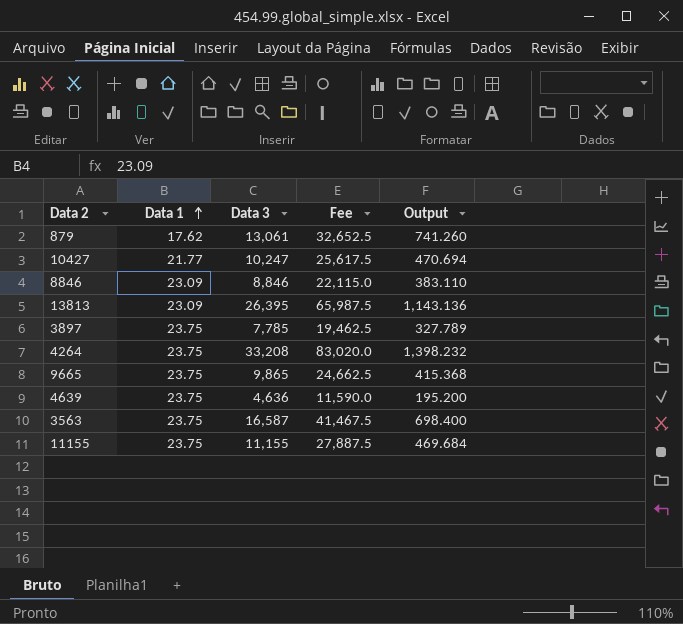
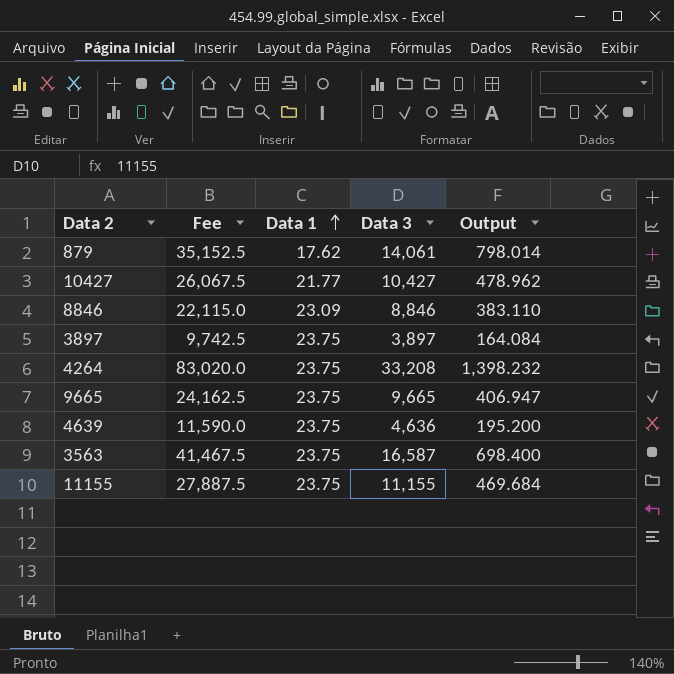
column Fee | position: 4 -> 2
row 13813: 23.09 | 26,395 | 65,987.5 | 1,143.136 -> none
879 | Fee: 32,652.5 -> 35,152.5
879 | Data 3: 13,061 -> 14,061
879 | Output: 741.260 -> 798.014
10427 | Fee: 25,617.5 -> 26,067.5
10427 | Data 3: 10,247 -> 10,427
10427 | Output: 470.694 -> 478.962
3897 | Fee: 19,462.5 -> 9,742.5
3897 | Data 3: 7,785 -> 3,897
3897 | Output: 327.789 -> 164.084
9665 | Fee: 24,662.5 -> 24,162.5
9665 | Data 3: 9,865 -> 9,665
9665 | Output: 415.368 -> 406.947

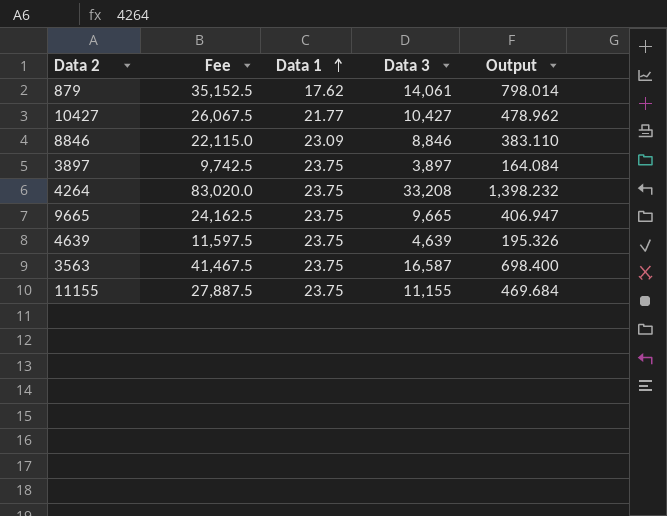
4639 | Fee: 11,590.0 -> 11,597.5
4639 | Data 3: 4,636 -> 4,639
4639 | Output: 195.200 -> 195.326

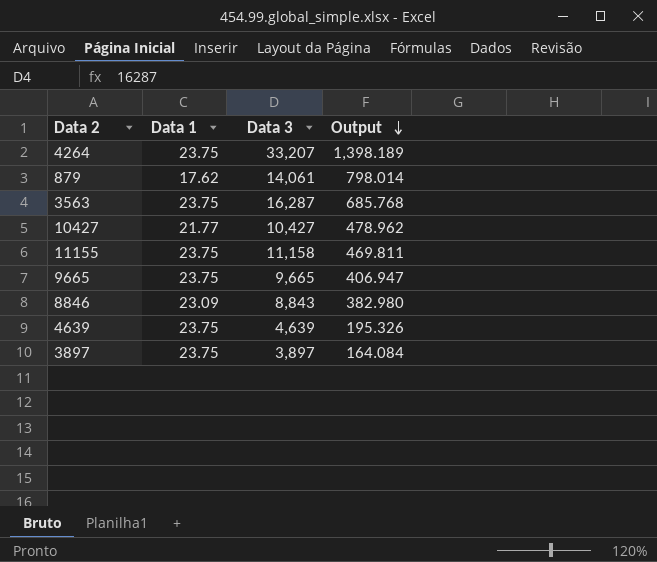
row order: Data 1 ascending -> Output descending
column Fee | formula: [Data 3] * 2.5 -> none
4264 | Data 3: 33,208 -> 33,207
4264 | Output: 1,398.232 -> 1,398.189
3563 | Data 3: 16,587 -> 16,287
3563 | Output: 698.400 -> 685.768
11155 | Data 3: 11,155 -> 11,158
11155 | Output: 469.684 -> 469.811
8846 | Data 3: 8,846 -> 8,843
8846 | Output: 383.110 -> 382.980

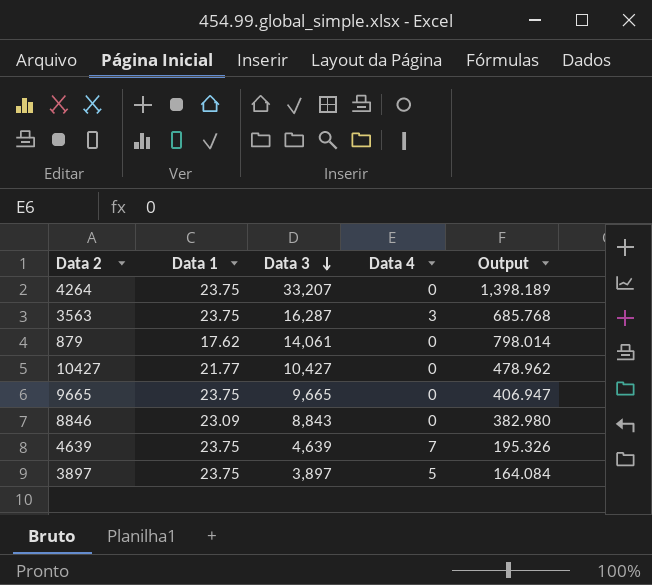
row order: Output descending -> Data 3 descending
column Data 4 | position: none -> 4
row 11155: 23.75 | 11,158 | 469.811 -> none

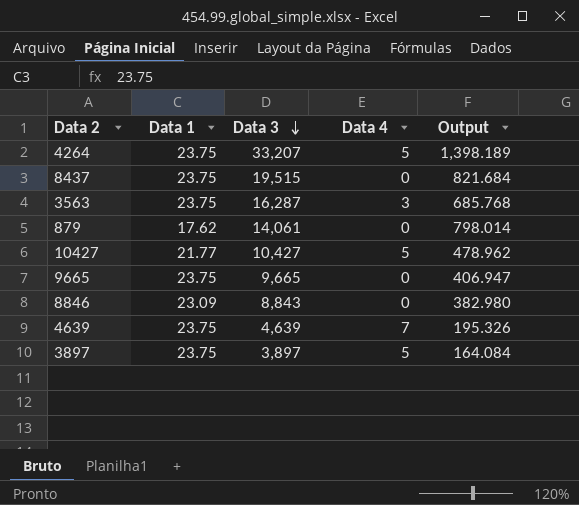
4264 | Data 4: 0 -> 5
row 8437: none -> 23.75 | 19,515 | 0 | 821.684
10427 | Data 4: 0 -> 5

